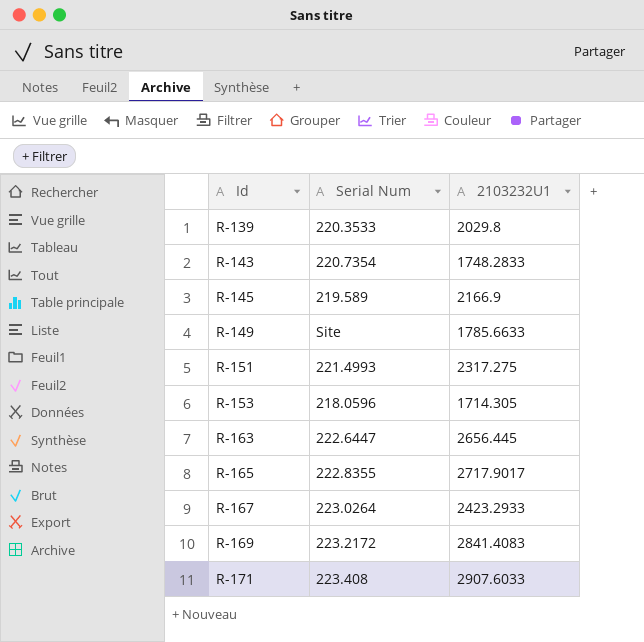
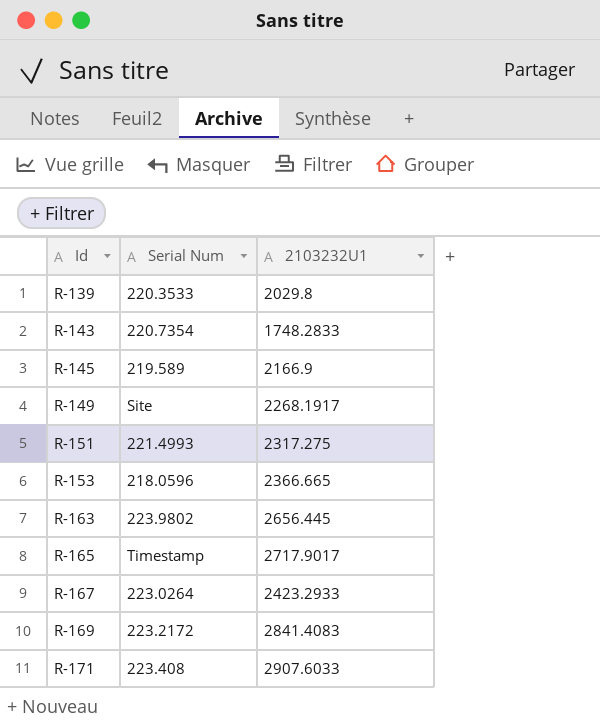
R-149 | 2103232U1: 1785.6633 -> 2268.1917
R-153 | 2103232U1: 1714.305 -> 2366.665
R-163 | Serial Num: 222.6447 -> 223.9802
R-165 | Serial Num: 222.8355 -> Timestamp

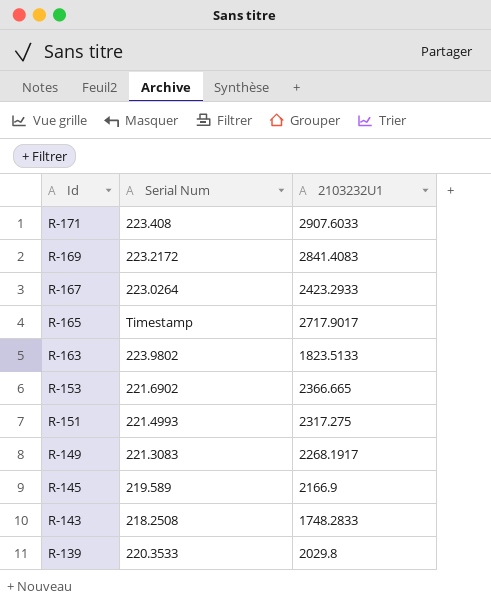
row order: Id ascending -> Id descending
R-163 | 2103232U1: 2656.445 -> 1823.5133
R-153 | Serial Num: 218.0596 -> 221.6902
R-149 | Serial Num: Site -> 221.3083
R-143 | Serial Num: 220.7354 -> 218.2508

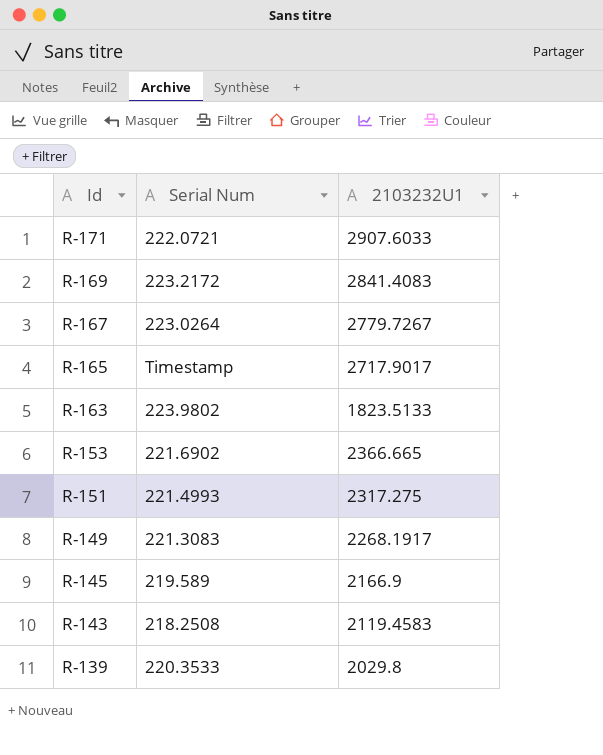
R-171 | Serial Num: 223.408 -> 222.0721
R-167 | 2103232U1: 2423.2933 -> 2779.7267
R-143 | 2103232U1: 1748.2833 -> 2119.4583

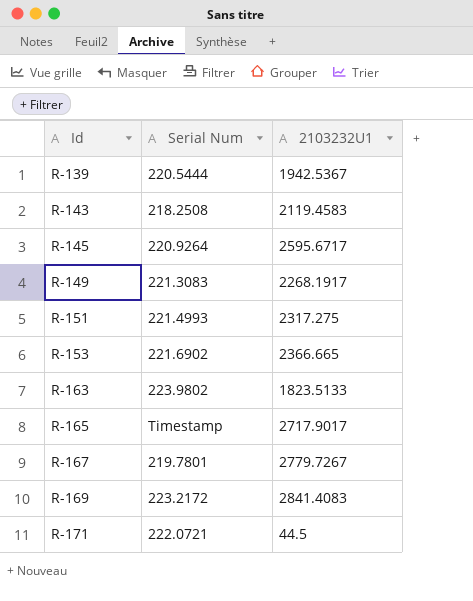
row order: Id descending -> Id ascending
R-139 | Serial Num: 220.3533 -> 220.5444
R-139 | 2103232U1: 2029.8 -> 1942.5367
R-145 | Serial Num: 219.589 -> 220.9264
R-145 | 2103232U1: 2166.9 -> 2595.6717
R-167 | Serial Num: 223.0264 -> 219.7801
R-171 | 2103232U1: 2907.6033 -> 44.5

